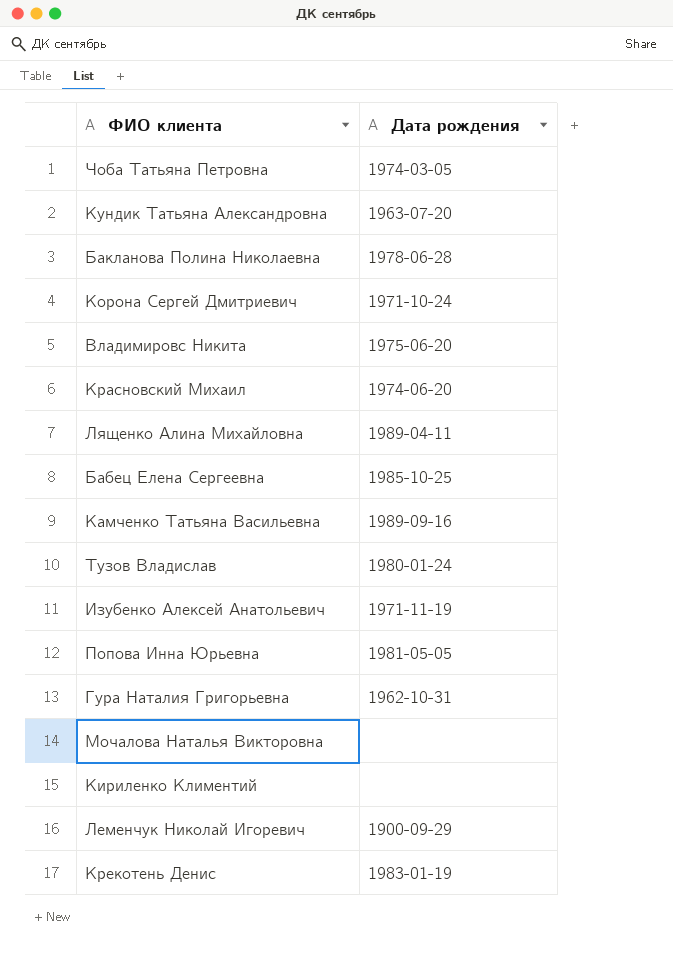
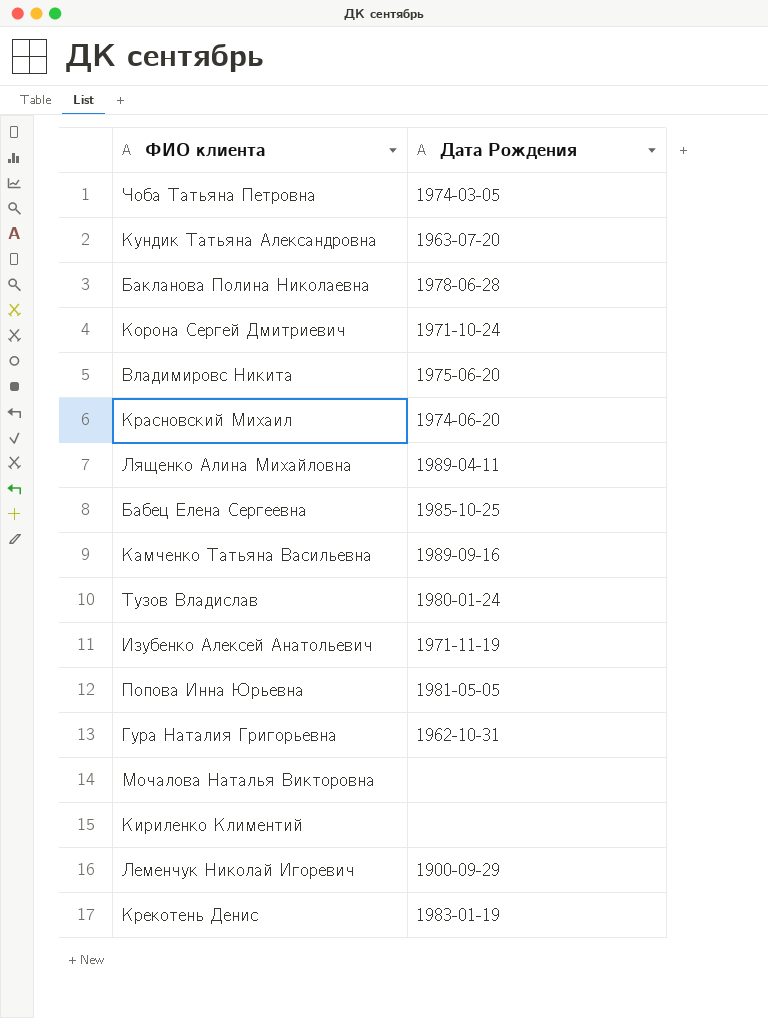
column name: Дата рождения -> Дата Рождения

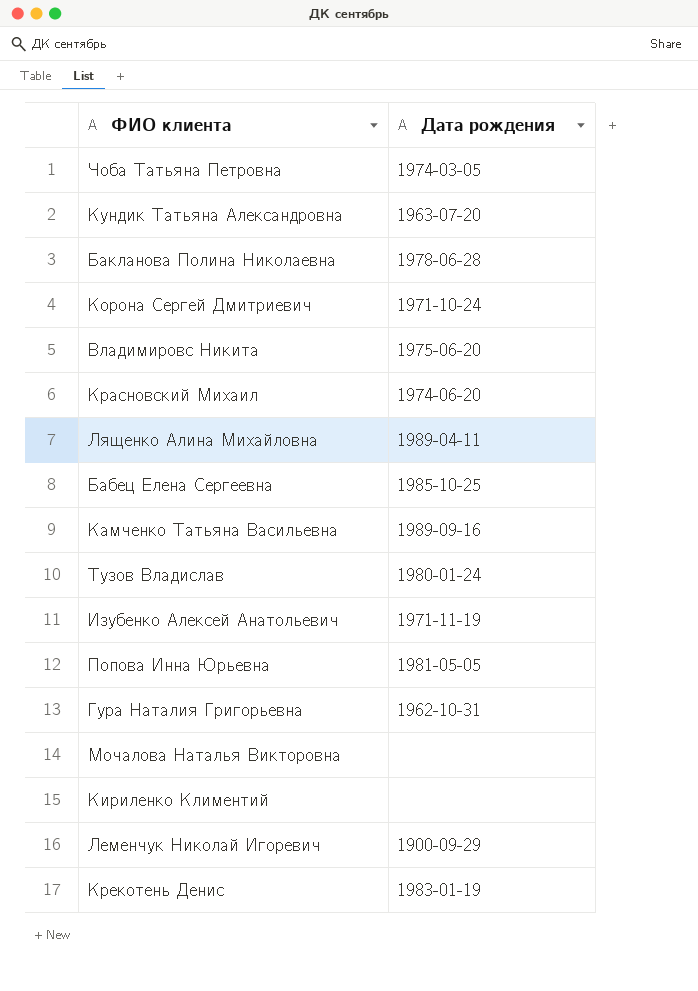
column name: Дата Рождения -> Дата рождения

